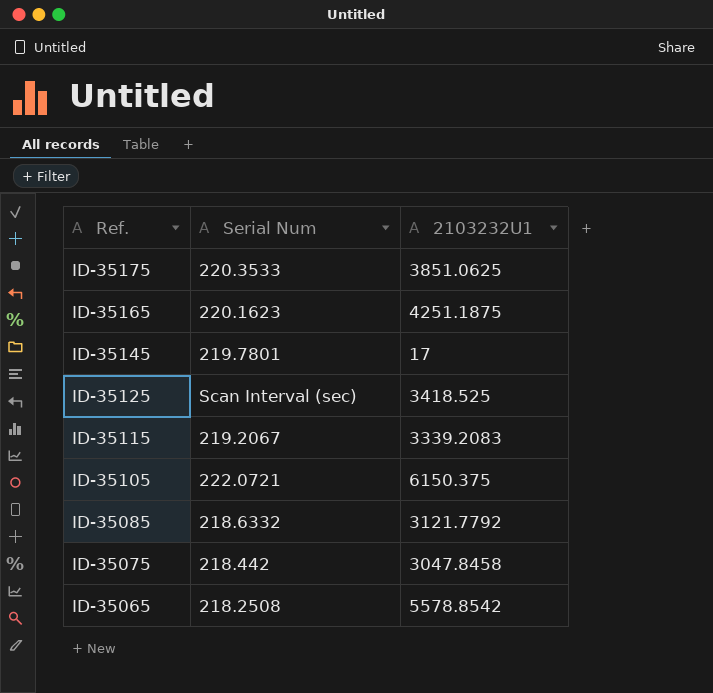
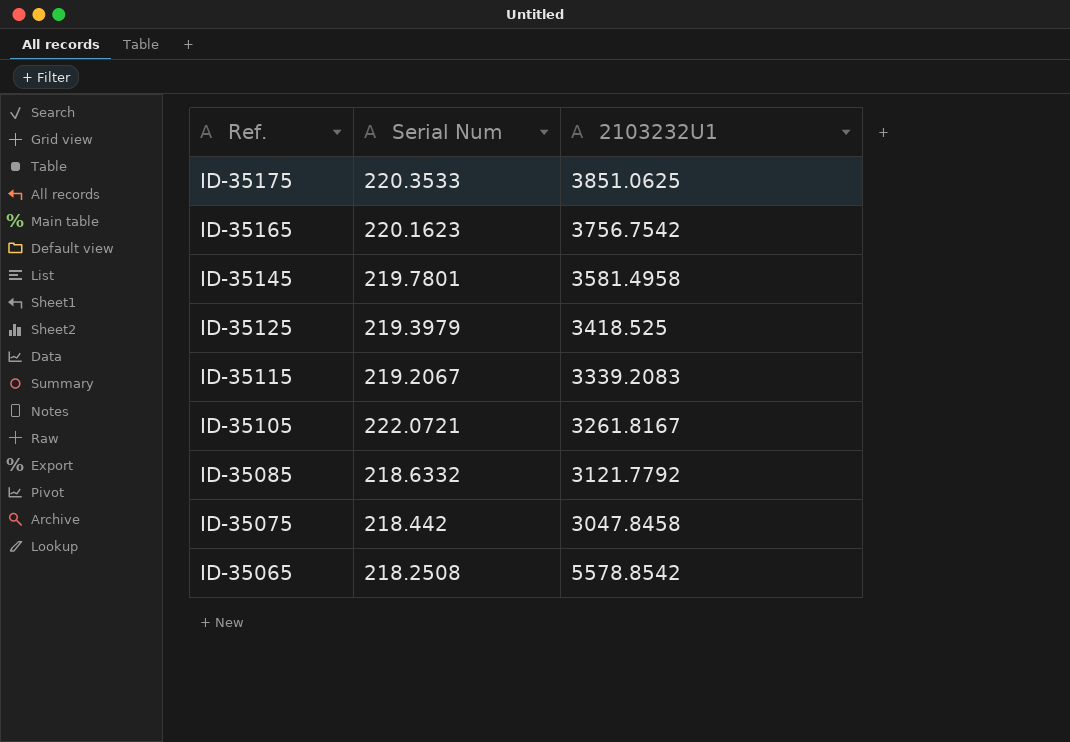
ID-35165 | 2103232U1: 4251.1875 -> 3756.7542
ID-35145 | 2103232U1: 17 -> 3581.4958
ID-35125 | Serial Num: Scan Interval (sec) -> 219.3979
ID-35105 | 2103232U1: 6150.375 -> 3261.8167

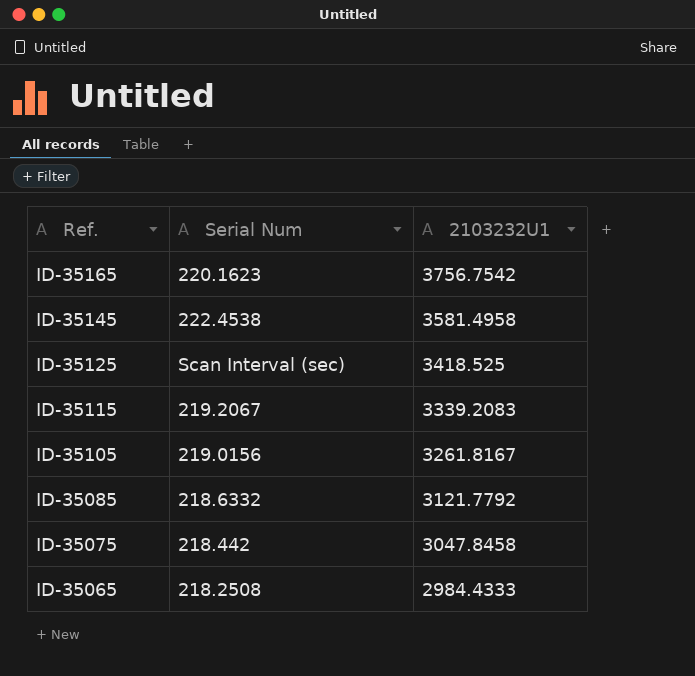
row ID-35175: 220.3533 | 3851.0625 -> none
ID-35145 | Serial Num: 219.7801 -> 222.4538
ID-35125 | Serial Num: 219.3979 -> Scan Interval (sec)
ID-35105 | Serial Num: 222.0721 -> 219.0156
ID-35065 | 2103232U1: 5578.8542 -> 2984.4333

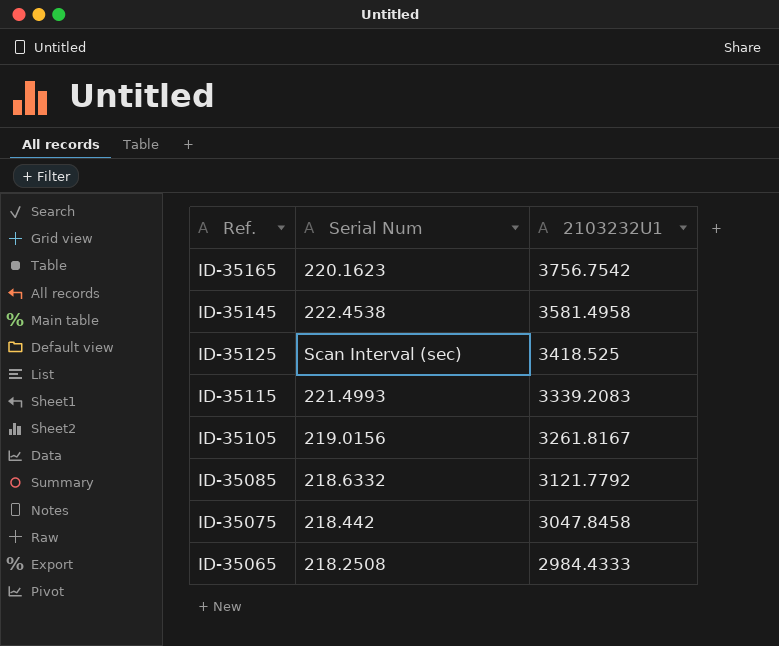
ID-35115 | Serial Num: 219.2067 -> 221.4993

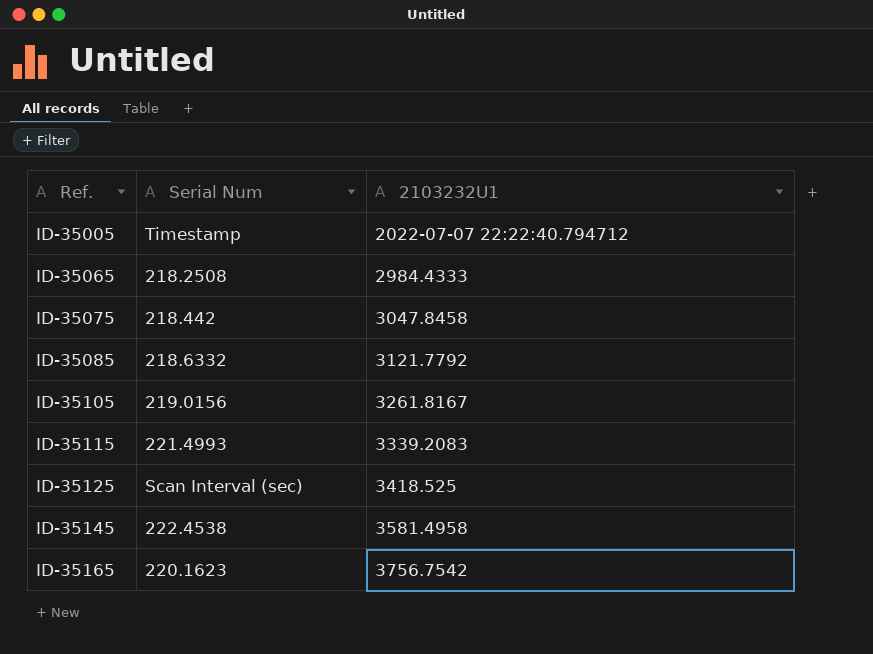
row order: Ref. descending -> Ref. ascending
row ID-35005: none -> Timestamp | 2022-07-07 22:22:40.794712

